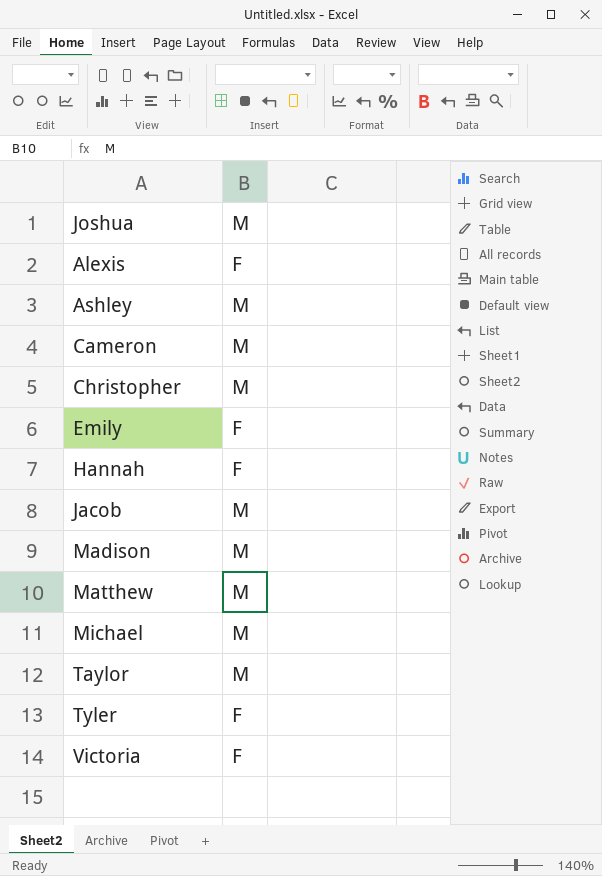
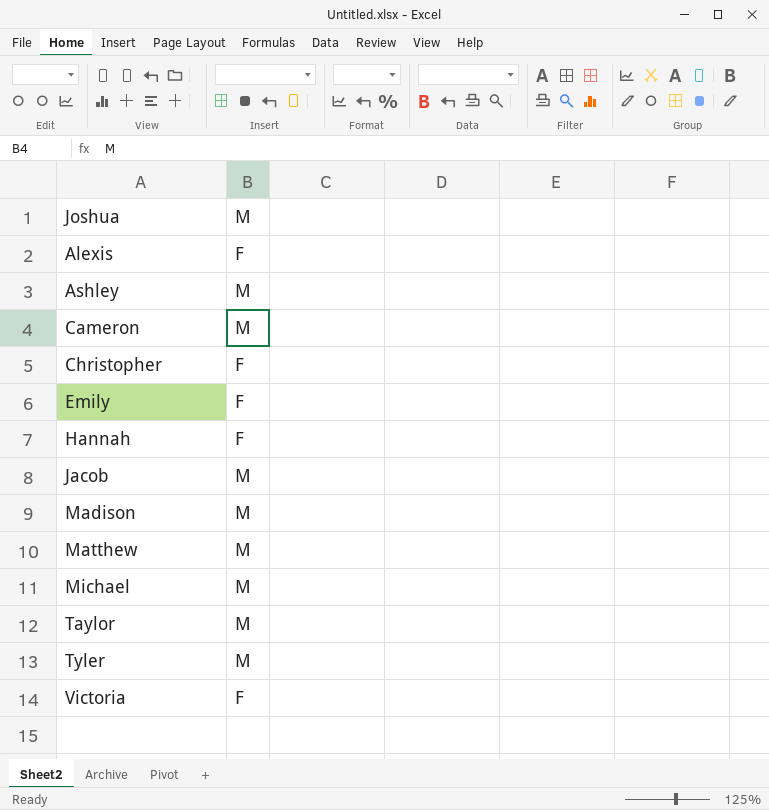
Christopher | M: M -> F
Tyler | M: F -> M

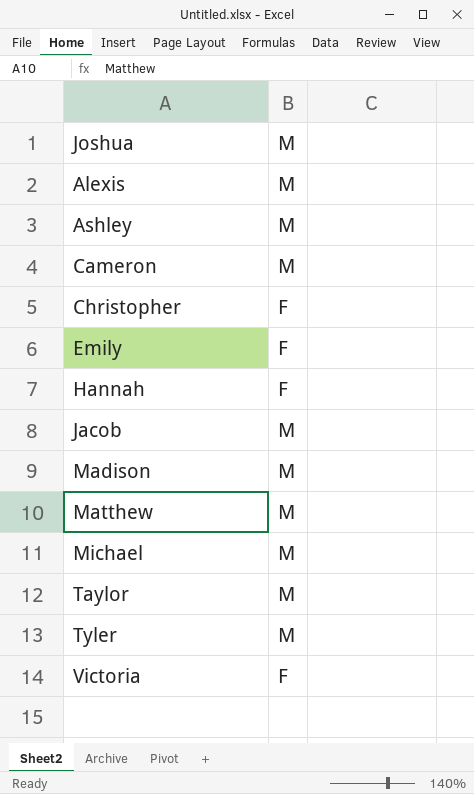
Alexis | M: F -> M

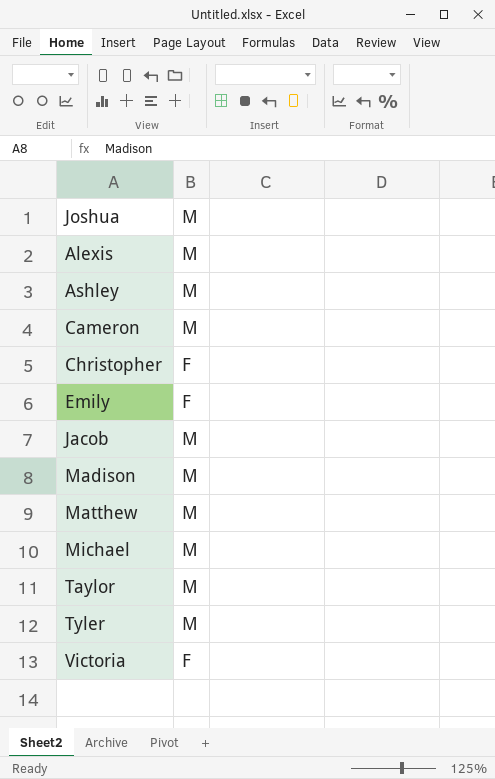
row Hannah: F -> none

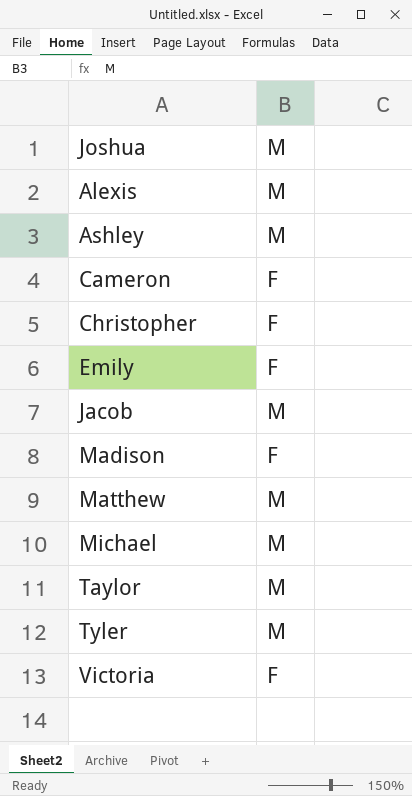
Cameron | M: M -> F
Madison | M: M -> F

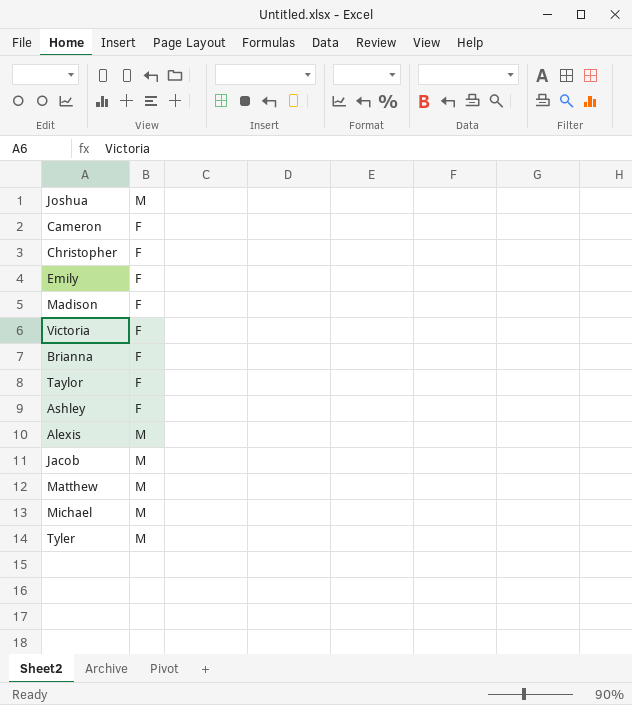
row order: Joshua ascending -> M ascending
row Brianna: none -> F
Taylor | M: M -> F
Ashley | M: M -> F

